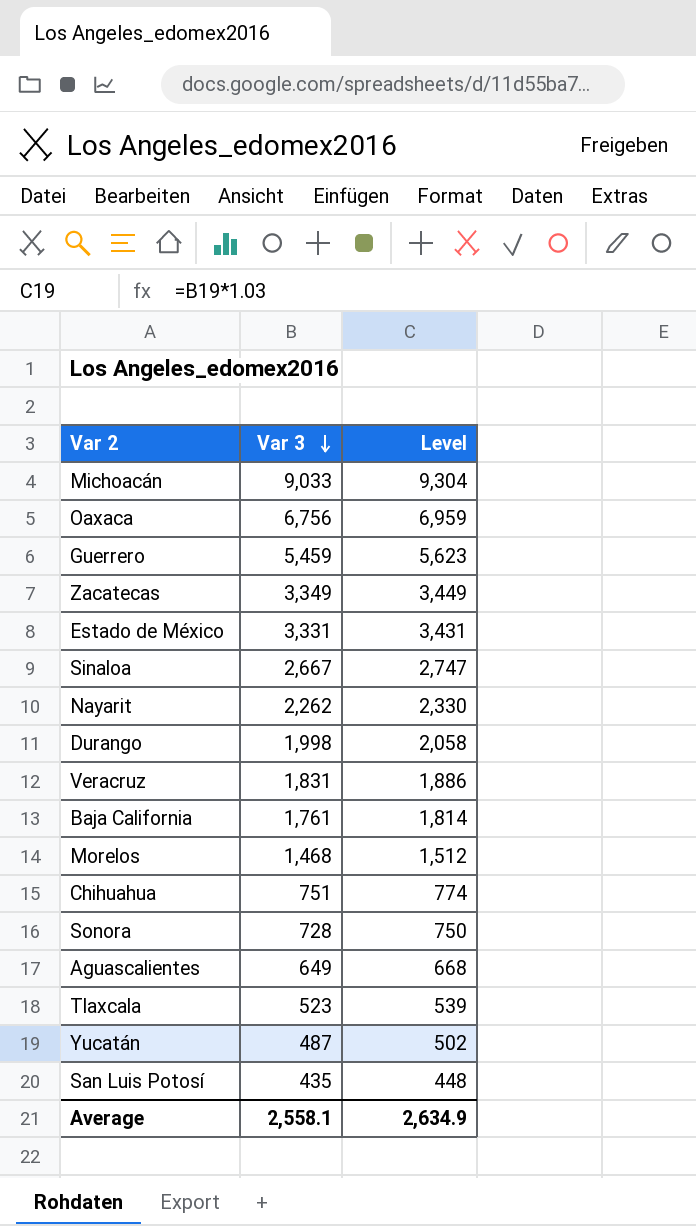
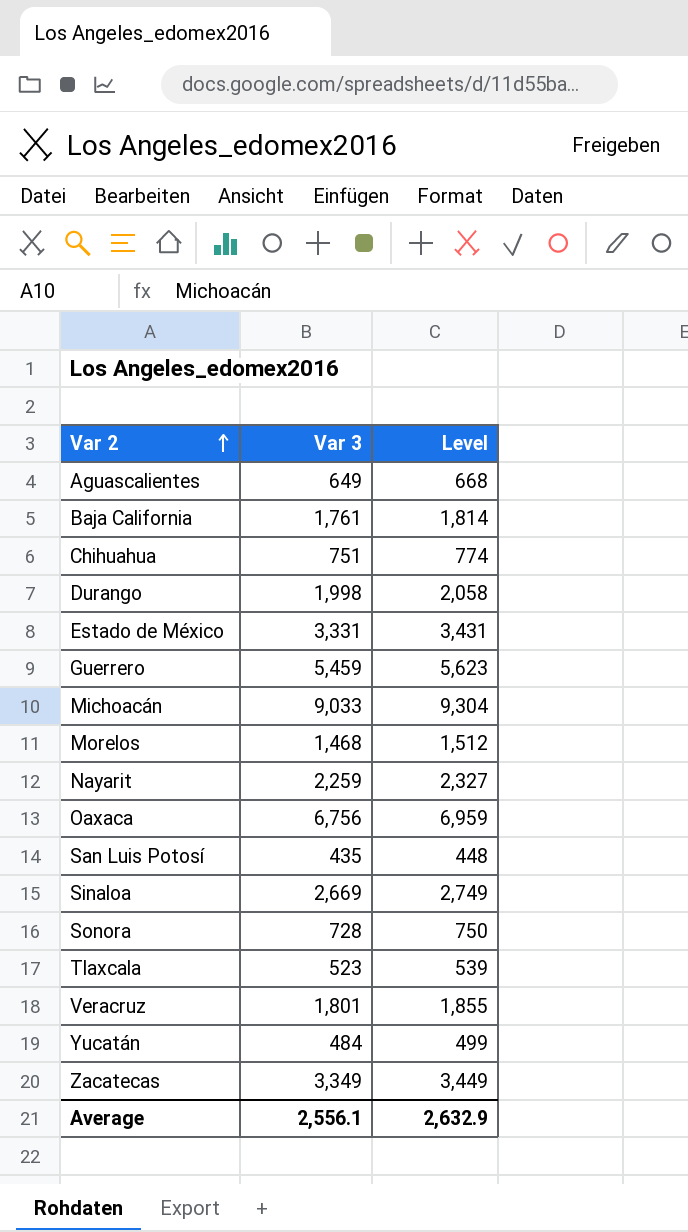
row order: Var 3 descending -> Var 2 ascending
Nayarit | Var 3: 2,262 -> 2,259
Nayarit | Level: 2,330 -> 2,327
Sinaloa | Var 3: 2,667 -> 2,669
Sinaloa | Level: 2,747 -> 2,749
Veracruz | Var 3: 1,831 -> 1,801
Veracruz | Level: 1,886 -> 1,855
Yucatán | Var 3: 487 -> 484
Yucatán | Level: 502 -> 499
Average | Var 3: 2,558.1 -> 2,556.1
Average | Level: 2,634.9 -> 2,632.9

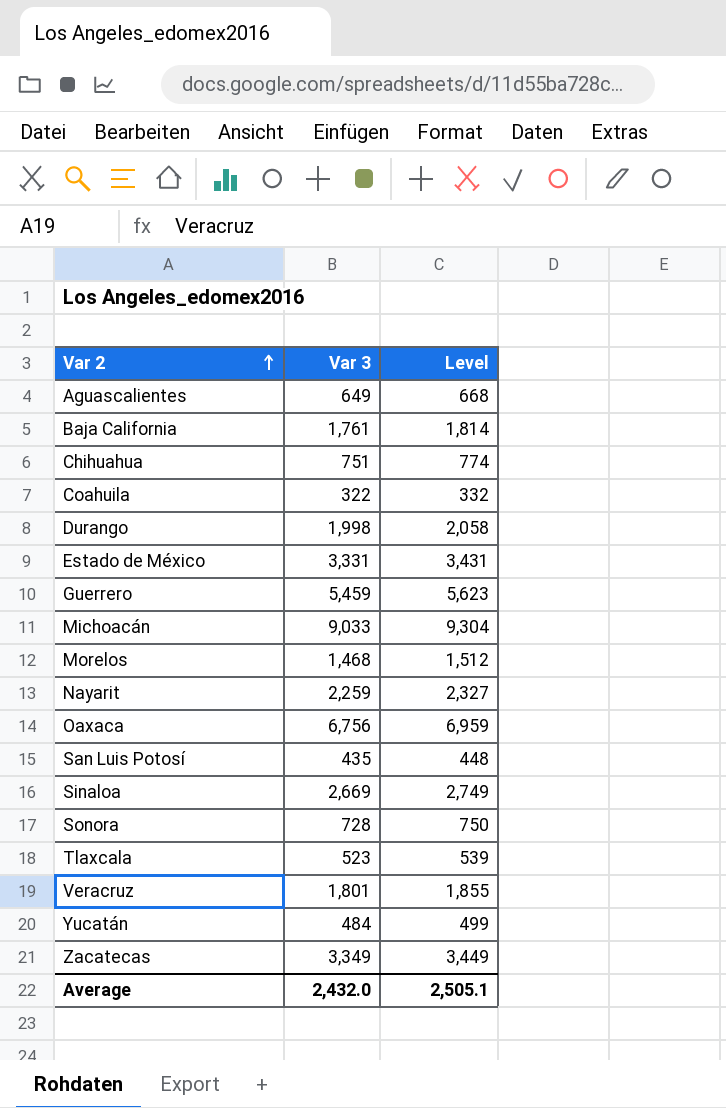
row Coahuila: none -> 322 | 332
Average | Var 3: 2,556.1 -> 2,432.0
Average | Level: 2,632.9 -> 2,505.1

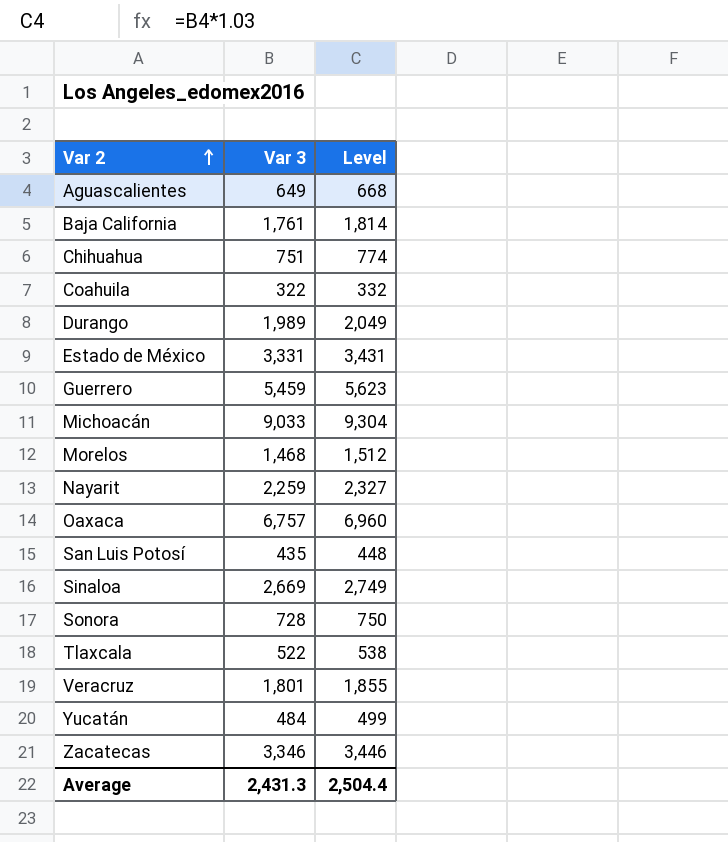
Durango | Var 3: 1,998 -> 1,989
Durango | Level: 2,058 -> 2,049
Oaxaca | Var 3: 6,756 -> 6,757
Oaxaca | Level: 6,959 -> 6,960
Tlaxcala | Var 3: 523 -> 522
Tlaxcala | Level: 539 -> 538
Zacatecas | Var 3: 3,349 -> 3,346
Zacatecas | Level: 3,449 -> 3,446
Average | Var 3: 2,432.0 -> 2,431.3
Average | Level: 2,505.1 -> 2,504.4

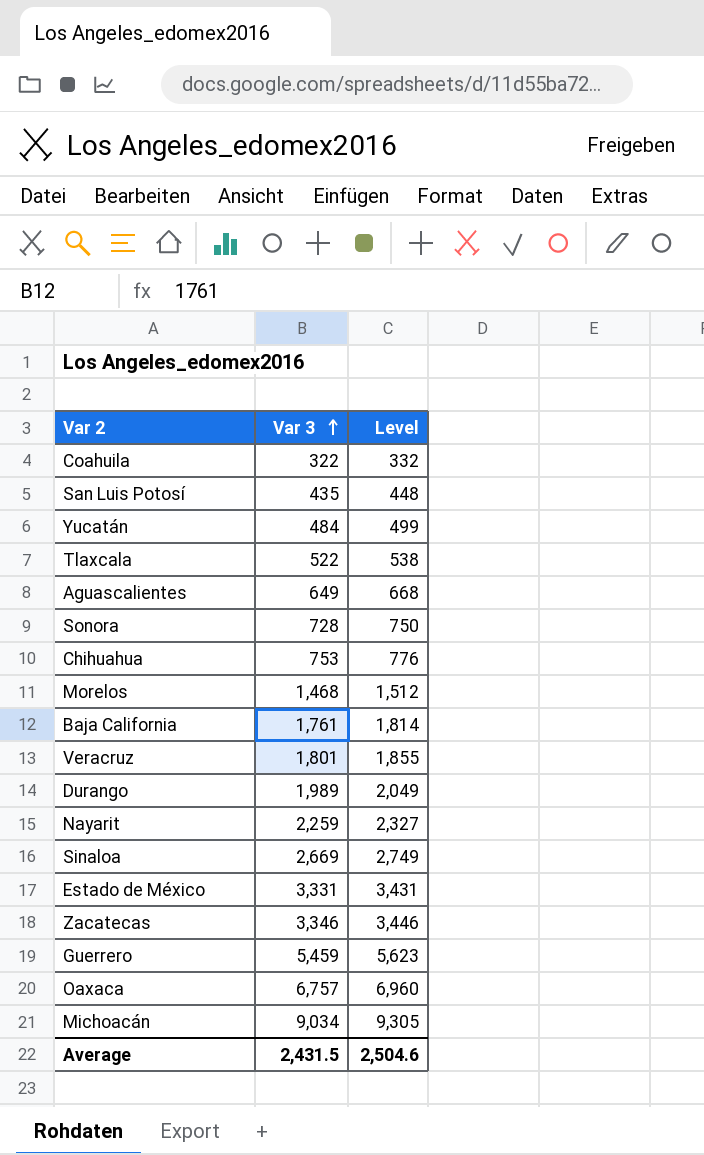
row order: Var 2 ascending -> Var 3 ascending
Chihuahua | Var 3: 751 -> 753
Chihuahua | Level: 774 -> 776
Michoacán | Var 3: 9,033 -> 9,034
Michoacán | Level: 9,304 -> 9,305
Average | Var 3: 2,431.3 -> 2,431.5
Average | Level: 2,504.4 -> 2,504.6

